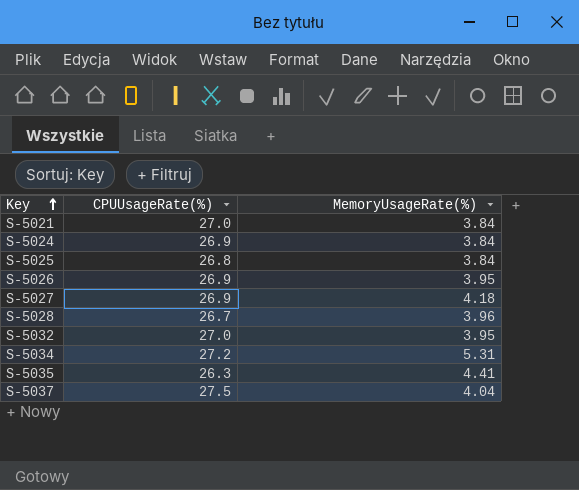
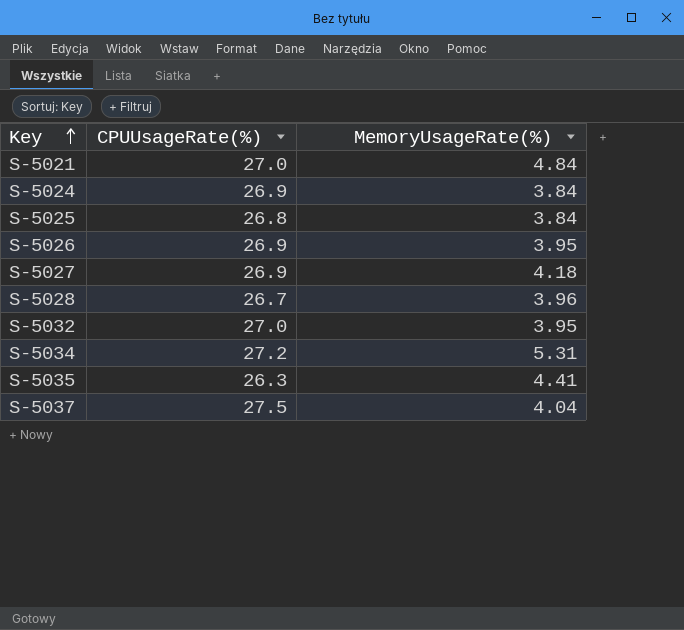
S-5021 | MemoryUsageRate(%): 3.84 -> 4.84

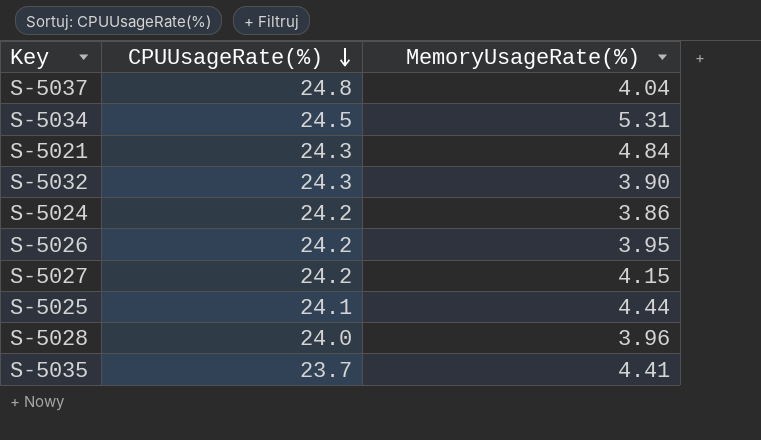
row order: Key ascending -> CPUUsageRate(%) descending
S-5037 | CPUUsageRate(%): 27.5 -> 24.8
S-5034 | CPUUsageRate(%): 27.2 -> 24.5
S-5021 | CPUUsageRate(%): 27.0 -> 24.3
S-5032 | CPUUsageRate(%): 27.0 -> 24.3
S-5032 | MemoryUsageRate(%): 3.95 -> 3.90
S-5024 | CPUUsageRate(%): 26.9 -> 24.2
S-5024 | MemoryUsageRate(%): 3.84 -> 3.86
S-5026 | CPUUsageRate(%): 26.9 -> 24.2
S-5027 | CPUUsageRate(%): 26.9 -> 24.2
S-5027 | MemoryUsageRate(%): 4.18 -> 4.15
S-5025 | CPUUsageRate(%): 26.8 -> 24.1
S-5025 | MemoryUsageRate(%): 3.84 -> 4.44
S-5028 | CPUUsageRate(%): 26.7 -> 24.0
S-5035 | CPUUsageRate(%): 26.3 -> 23.7

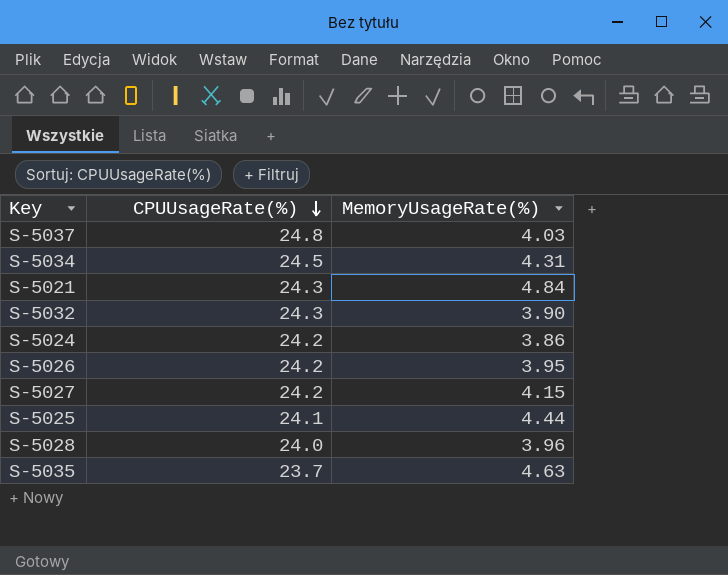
S-5037 | MemoryUsageRate(%): 4.04 -> 4.03
S-5034 | MemoryUsageRate(%): 5.31 -> 4.31
S-5035 | MemoryUsageRate(%): 4.41 -> 4.63

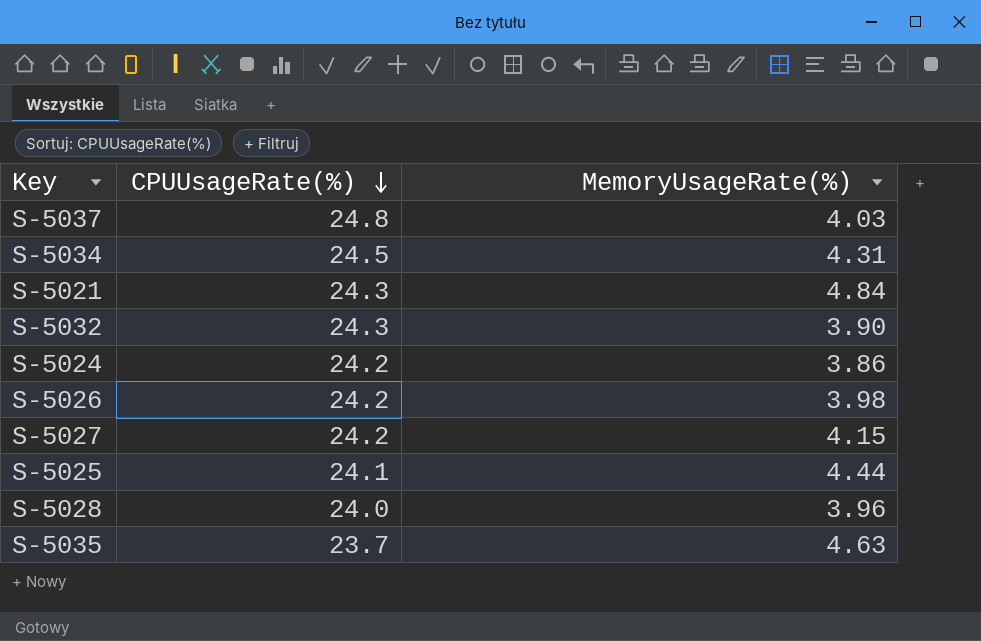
S-5026 | MemoryUsageRate(%): 3.95 -> 3.98

